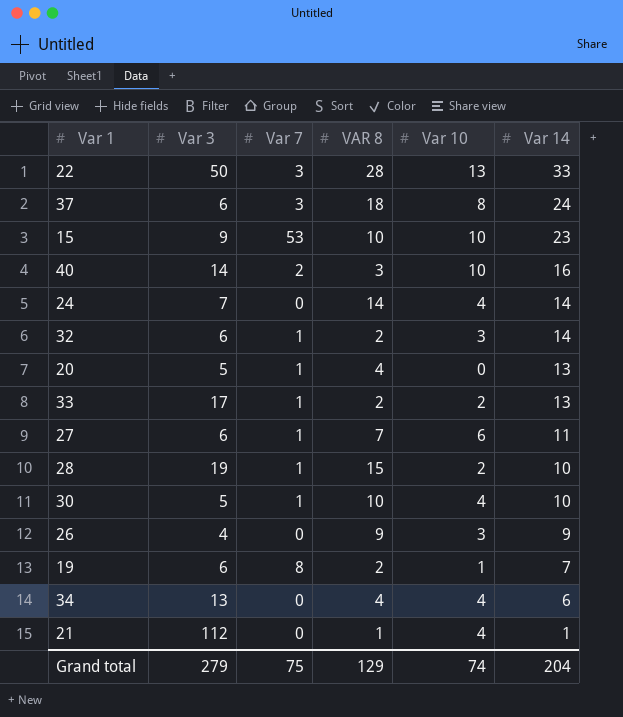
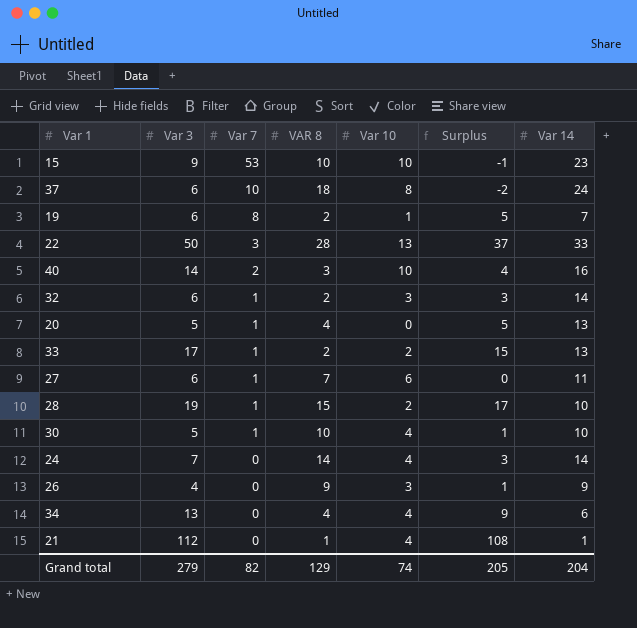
row order: Var 14 descending -> Var 7 descending
column Surplus | formula: none -> [Var 3] - [Var 10]
37 | Var 7: 3 -> 10
Grand total | Var 7: 75 -> 82

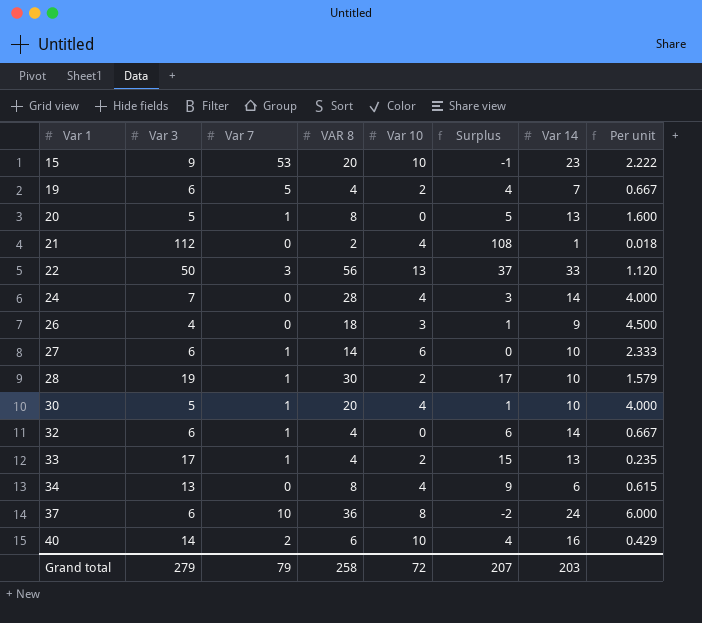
row order: Var 7 descending -> Var 1 ascending
column Per unit | formula: none -> [VAR 8] / [Var 3]
15 | VAR 8: 10 -> 20
19 | Var 7: 8 -> 5
19 | VAR 8: 2 -> 4
19 | Var 10: 1 -> 2
19 | Surplus: 5 -> 4
20 | VAR 8: 4 -> 8
21 | VAR 8: 1 -> 2
22 | VAR 8: 28 -> 56
24 | VAR 8: 14 -> 28
26 | VAR 8: 9 -> 18
27 | VAR 8: 7 -> 14
27 | Var 14: 11 -> 10
28 | VAR 8: 15 -> 30
30 | VAR 8: 10 -> 20
32 | VAR 8: 2 -> 4
32 | Var 10: 3 -> 0
32 | Surplus: 3 -> 6
33 | VAR 8: 2 -> 4
34 | VAR 8: 4 -> 8
37 | VAR 8: 18 -> 36
40 | VAR 8: 3 -> 6
Grand total | Var 7: 82 -> 79
Grand total | VAR 8: 129 -> 258
Grand total | Var 10: 74 -> 72
Grand total | Surplus: 205 -> 207
Grand total | Var 14: 204 -> 203

